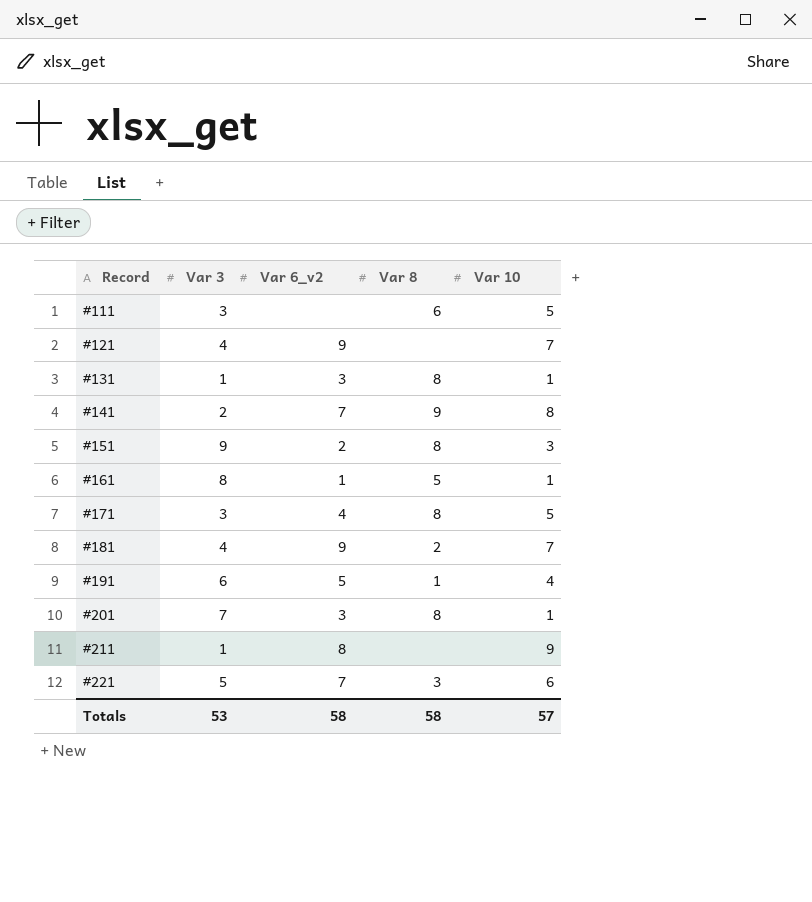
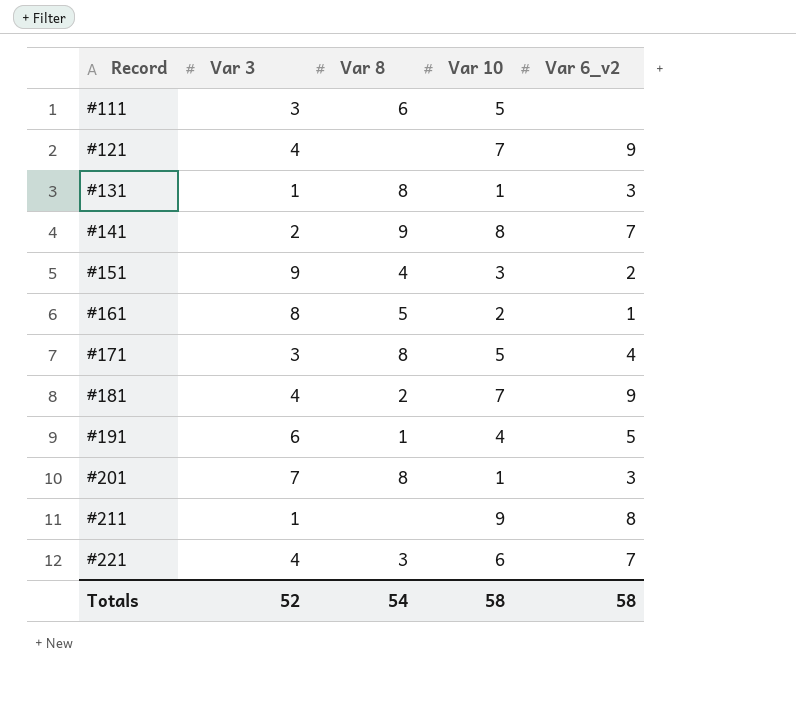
column Var 6_v2 | position: 3 -> 5
#151 | Var 8: 8 -> 4
#161 | Var 10: 1 -> 2
#221 | Var 3: 5 -> 4
Totals | Var 3: 53 -> 52
Totals | Var 8: 58 -> 54
Totals | Var 10: 57 -> 58

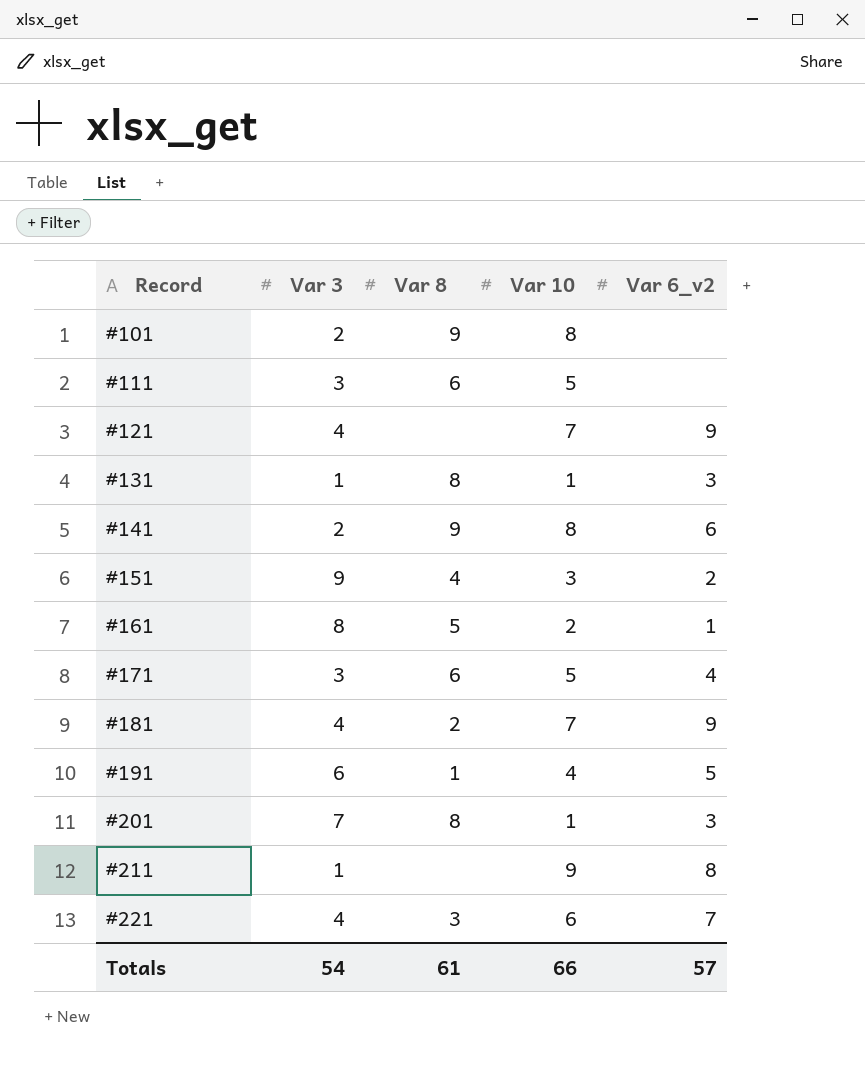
row #101: none -> 2 | 9 | 8 | none
#141 | Var 6_v2: 7 -> 6
#171 | Var 8: 8 -> 6
Totals | Var 3: 52 -> 54
Totals | Var 8: 54 -> 61
Totals | Var 10: 58 -> 66
Totals | Var 6_v2: 58 -> 57

